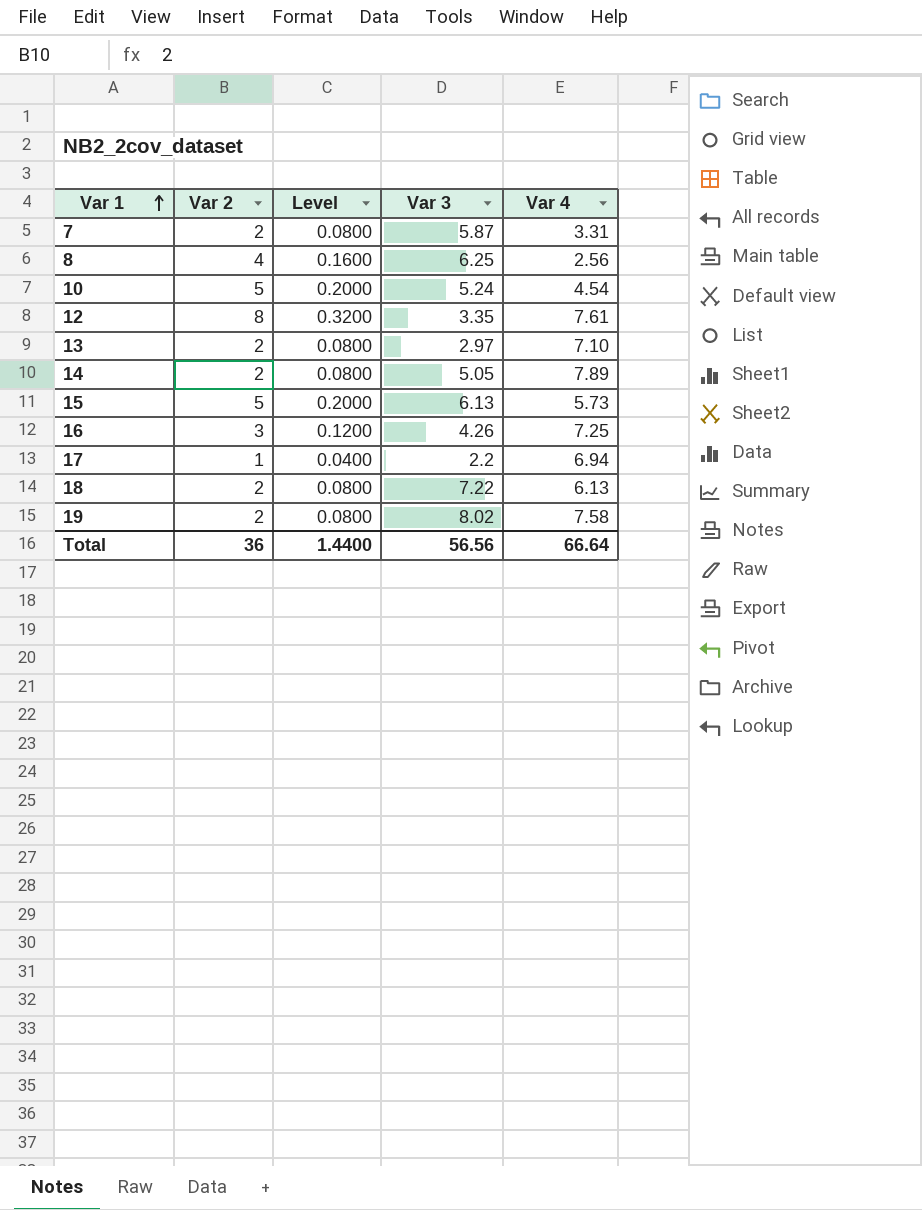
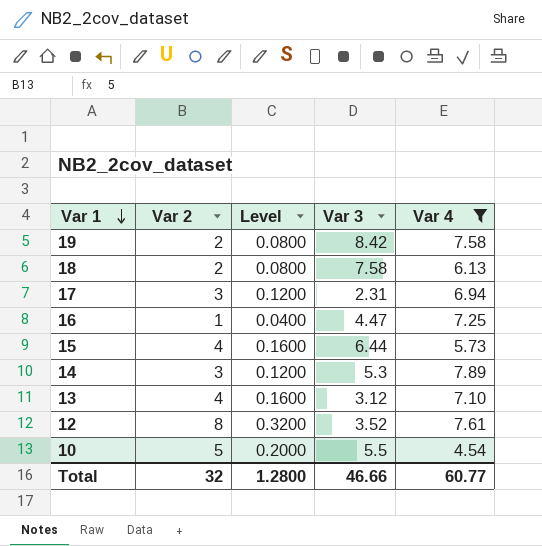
filter: none -> Var 4 >= 4.54
row order: Var 1 ascending -> Var 1 descending
19 | Var 3: 8.02 -> 8.42
18 | Var 3: 7.22 -> 7.58
17 | Var 2: 1 -> 3
17 | Level: 0.0400 -> 0.1200
17 | Var 3: 2.2 -> 2.31
16 | Var 2: 3 -> 1
16 | Level: 0.1200 -> 0.0400
16 | Var 3: 4.26 -> 4.47
15 | Var 2: 5 -> 4
15 | Level: 0.2000 -> 0.1600
15 | Var 3: 6.13 -> 6.44
14 | Var 2: 2 -> 3
14 | Level: 0.0800 -> 0.1200
14 | Var 3: 5.05 -> 5.3
13 | Var 2: 2 -> 4
13 | Level: 0.0800 -> 0.1600
13 | Var 3: 2.97 -> 3.12
12 | Var 3: 3.35 -> 3.52
10 | Var 3: 5.24 -> 5.5
Total | Var 2: 36 -> 32
Total | Level: 1.4400 -> 1.2800
Total | Var 3: 56.56 -> 46.66
Total | Var 4: 66.64 -> 60.77

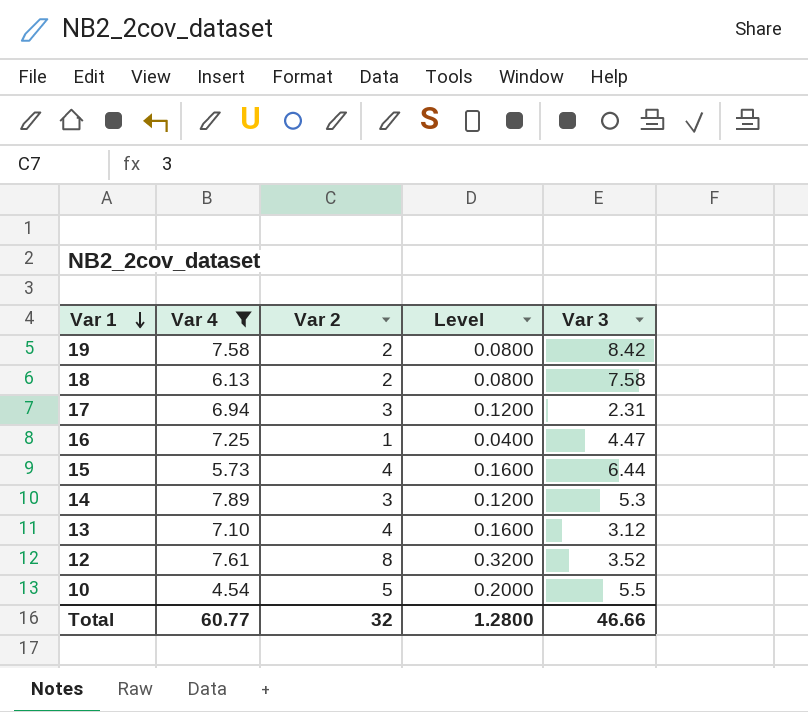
column Var 4 | position: 5 -> 2

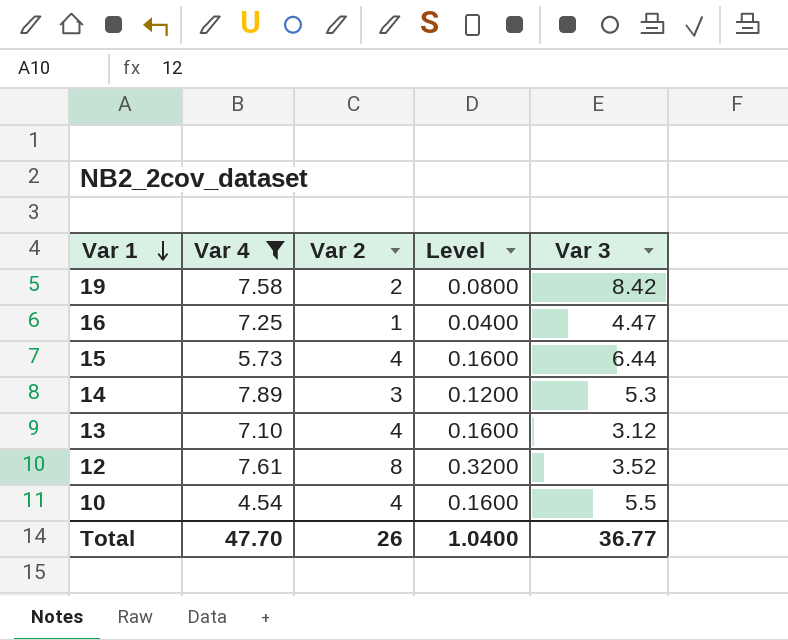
row 18: 6.13 | 2 | 0.0800 | 7.58 -> none
row 17: 6.94 | 3 | 0.1200 | 2.31 -> none
10 | Var 2: 5 -> 4
10 | Level: 0.2000 -> 0.1600
Total | Var 4: 60.77 -> 47.70
Total | Var 2: 32 -> 26
Total | Level: 1.2800 -> 1.0400
Total | Var 3: 46.66 -> 36.77

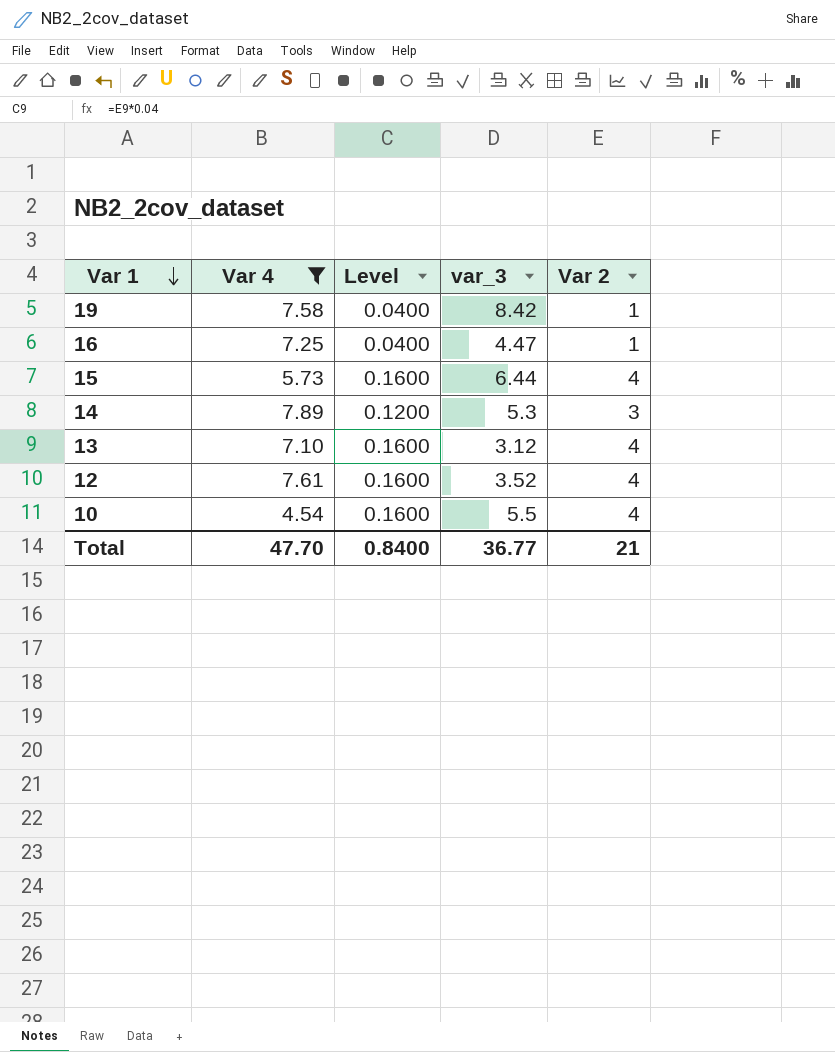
column name: Var 3 -> var_3
column Var 2 | position: 3 -> 5
19 | Level: 0.0800 -> 0.0400
19 | Var 2: 2 -> 1
12 | Level: 0.3200 -> 0.1600
12 | Var 2: 8 -> 4
Total | Level: 1.0400 -> 0.8400
Total | Var 2: 26 -> 21

